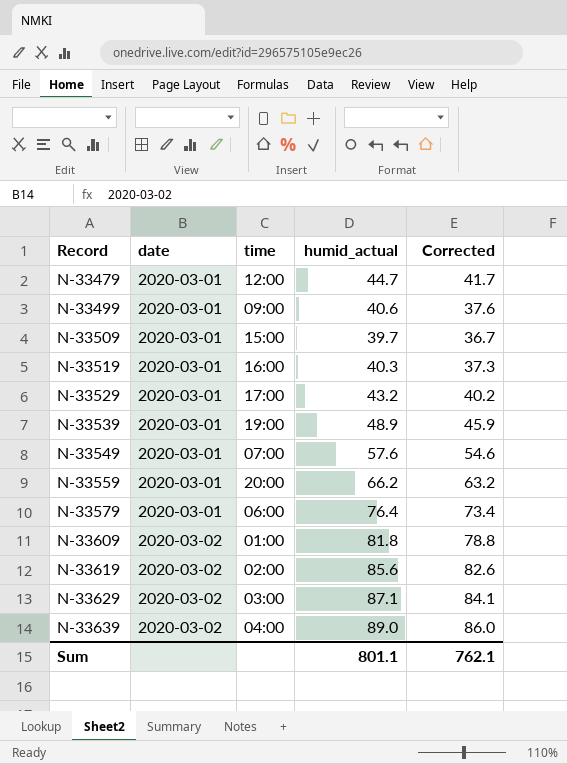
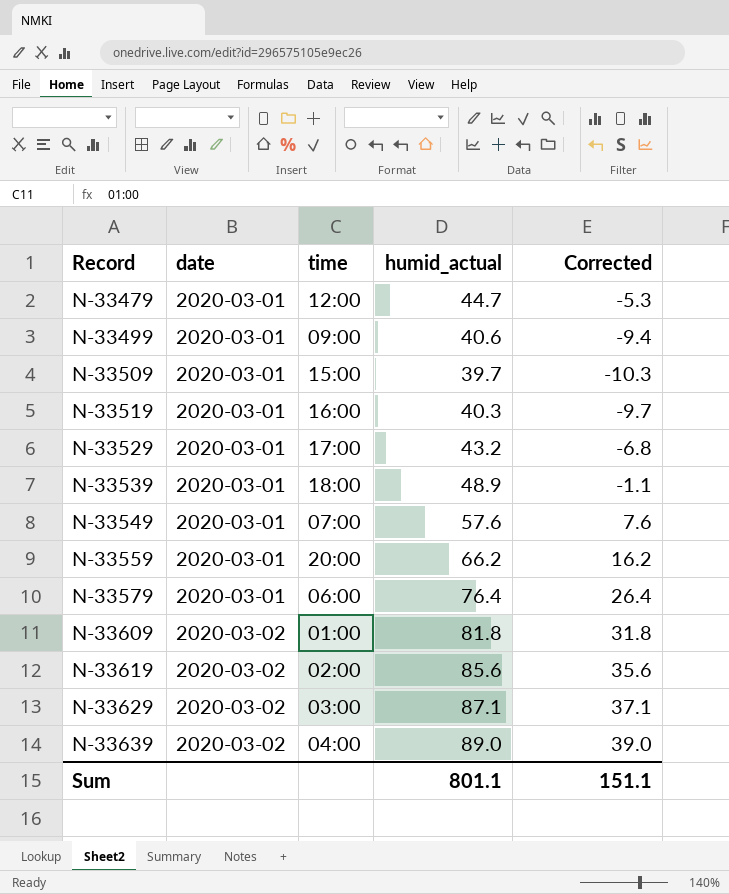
column Corrected | formula: [humid_actual] - 3 -> [humid_actual] - 50
N-33539 | time: 19:00 -> 18:00
Sum | Corrected: 762.1 -> 151.1

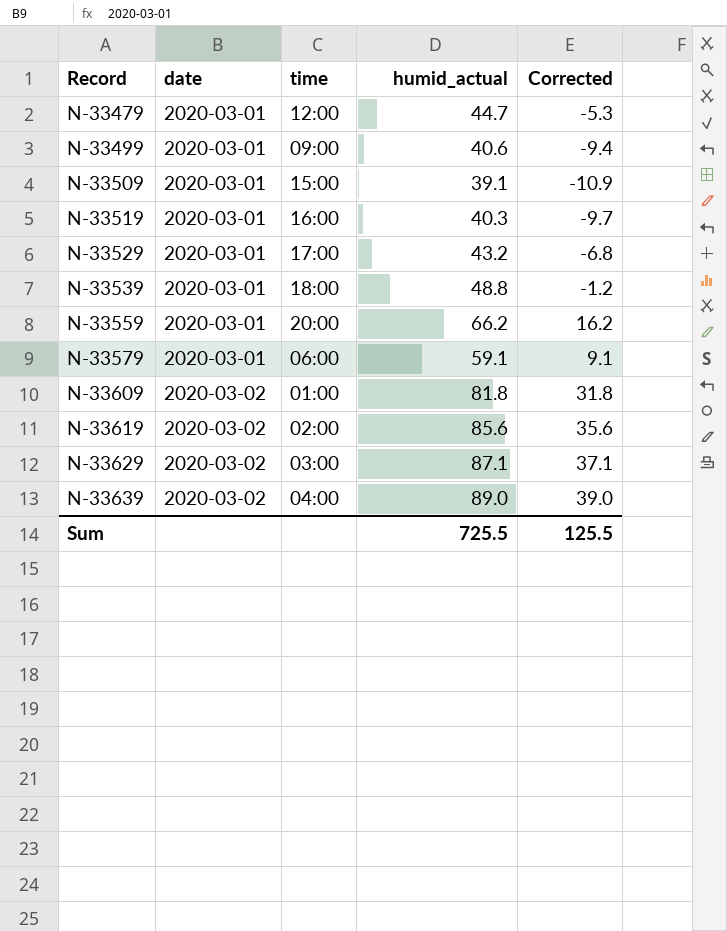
row N-33549: 2020-03-01 | 07:00 | 57.6 | 7.6 -> none
N-33509 | humid_actual: 39.7 -> 39.1
N-33509 | Corrected: -10.3 -> -10.9
N-33539 | humid_actual: 48.9 -> 48.8
N-33539 | Corrected: -1.1 -> -1.2
N-33579 | humid_actual: 76.4 -> 59.1
N-33579 | Corrected: 26.4 -> 9.1
Sum | humid_actual: 801.1 -> 725.5
Sum | Corrected: 151.1 -> 125.5

